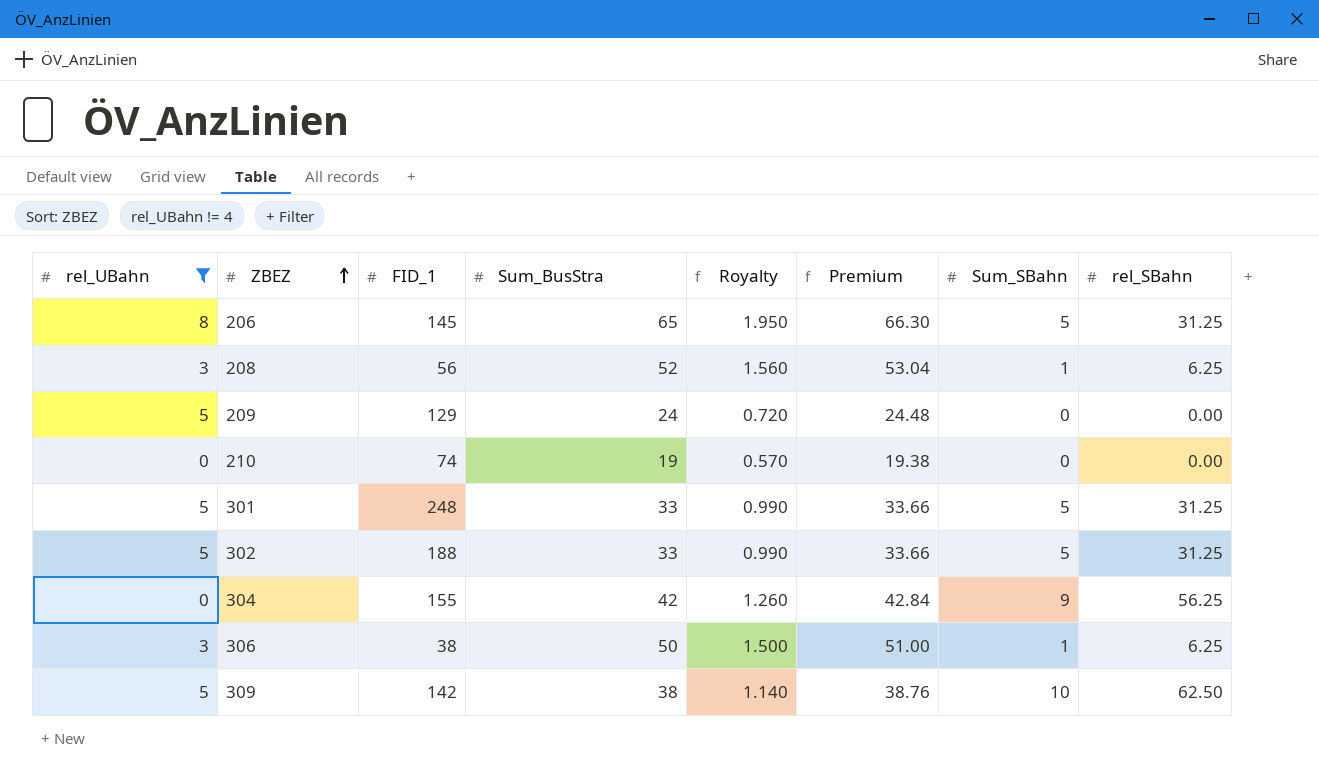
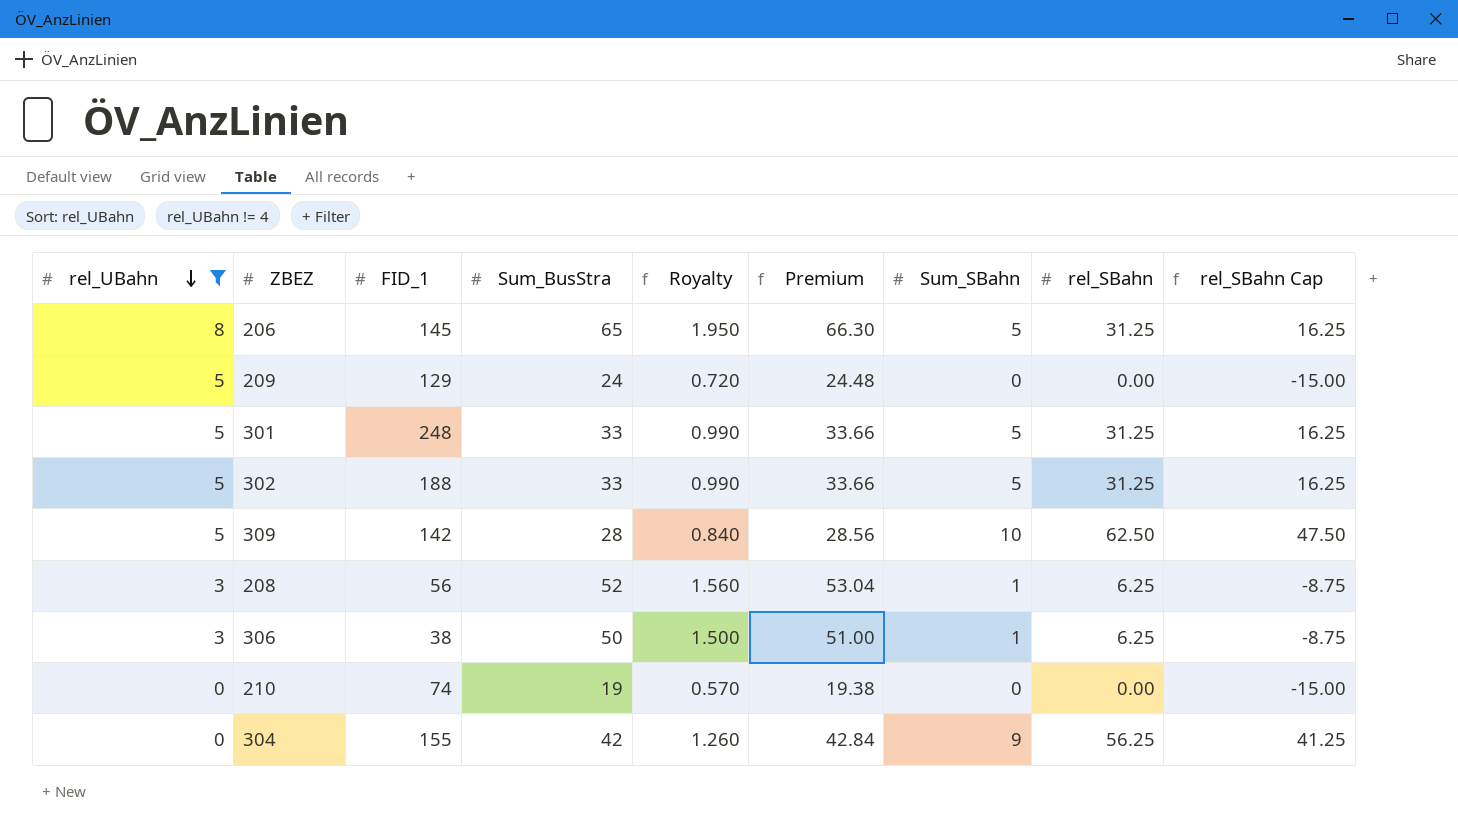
row order: ZBEZ ascending -> rel_UBahn descending
column rel_SBahn Cap | formula: none -> [rel_SBahn] - 15
309 | Sum_BusStra: 38 -> 28
309 | Royalty: 1.140 -> 0.840
309 | Premium: 38.76 -> 28.56

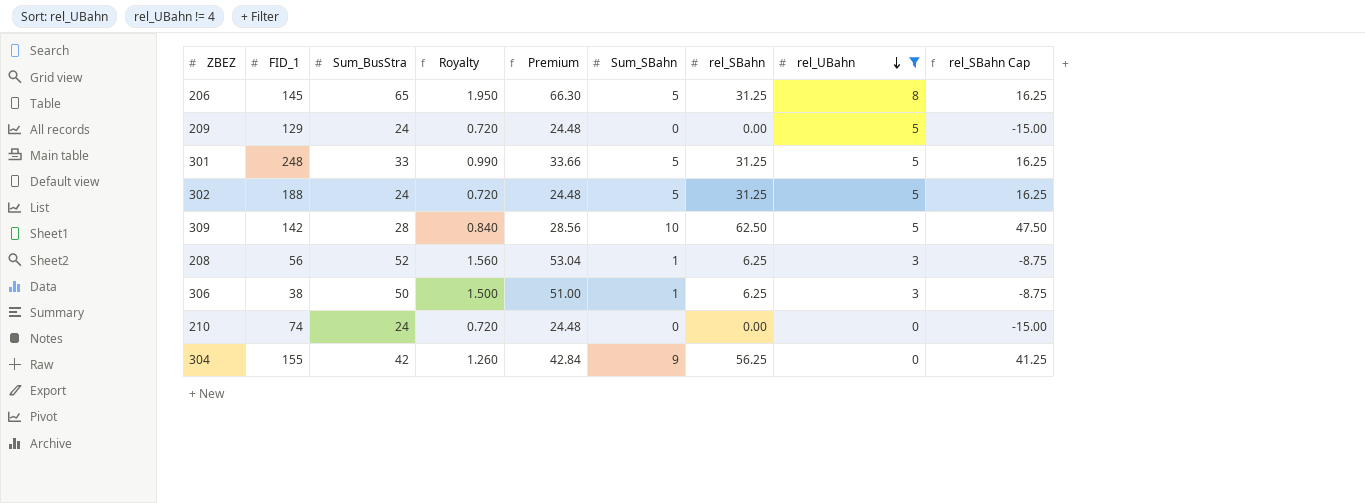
column rel_UBahn | position: 1 -> 8
302 | Sum_BusStra: 33 -> 24
302 | Royalty: 0.990 -> 0.720
302 | Premium: 33.66 -> 24.48
210 | Sum_BusStra: 19 -> 24
210 | Royalty: 0.570 -> 0.720
210 | Premium: 19.38 -> 24.48

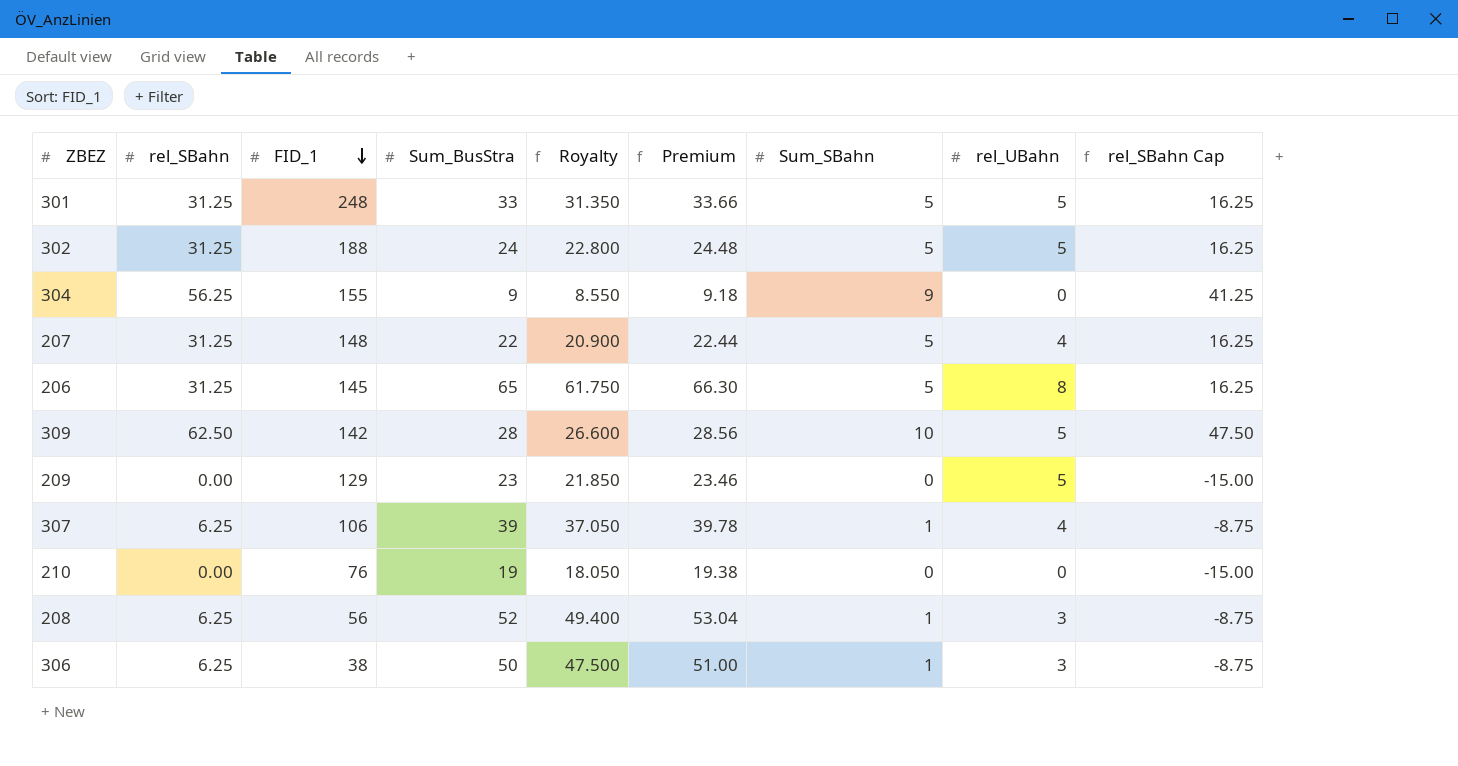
filter: rel_UBahn != 4 -> none
row order: rel_UBahn descending -> FID_1 descending
column rel_SBahn | position: 7 -> 2
column Royalty | formula: [Sum_BusStra] * 0.03 -> [Sum_BusStra] * 0.95
304 | Sum_BusStra: 42 -> 9
304 | Premium: 42.84 -> 9.18
209 | Sum_BusStra: 24 -> 23
209 | Premium: 24.48 -> 23.46
210 | FID_1: 74 -> 76
210 | Sum_BusStra: 24 -> 19
210 | Premium: 24.48 -> 19.38

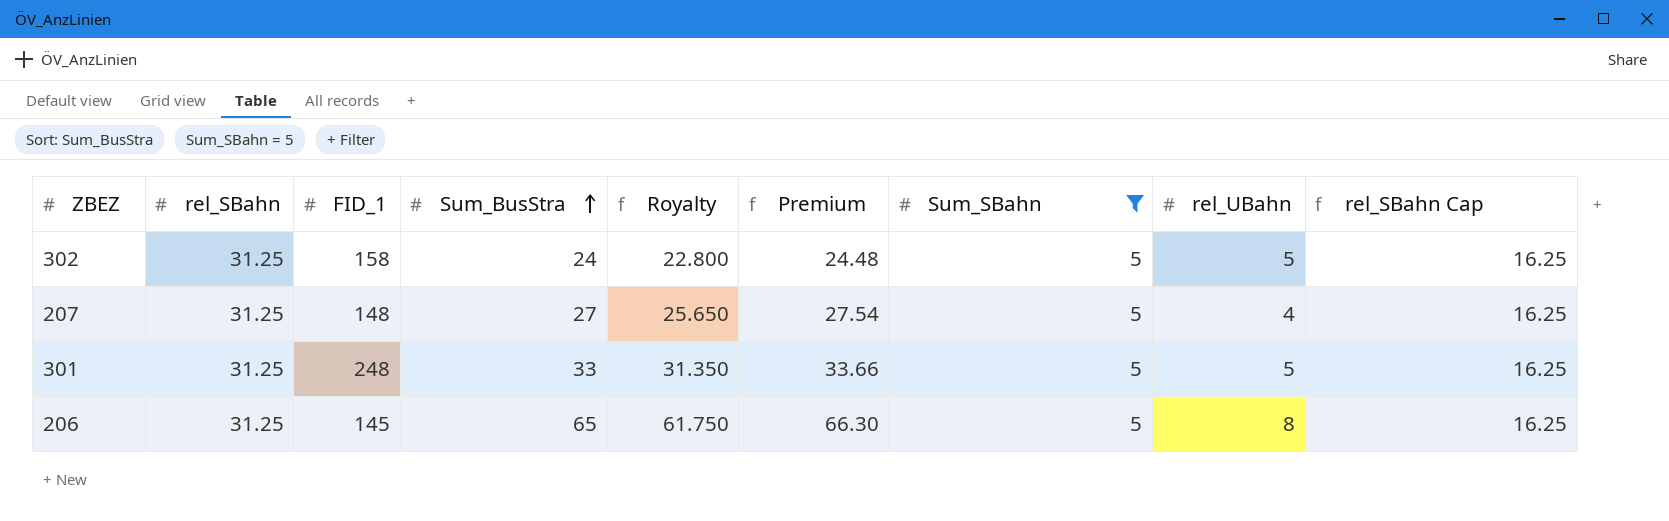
filter: none -> Sum_SBahn = 5
row order: FID_1 descending -> Sum_BusStra ascending
302 | FID_1: 188 -> 158
207 | Sum_BusStra: 22 -> 27
207 | Royalty: 20.900 -> 25.650
207 | Premium: 22.44 -> 27.54

